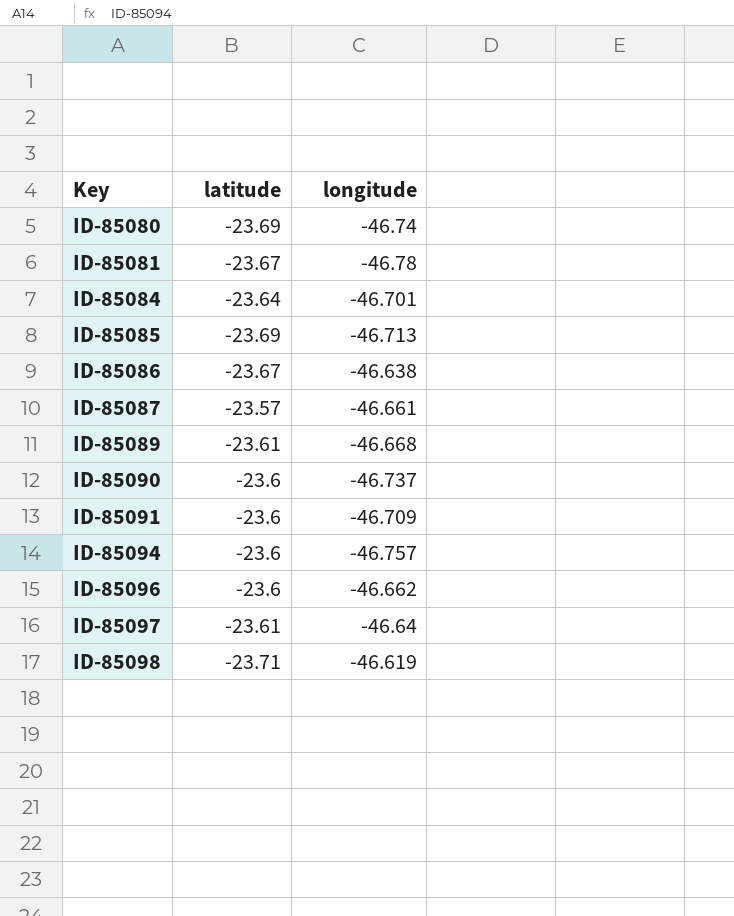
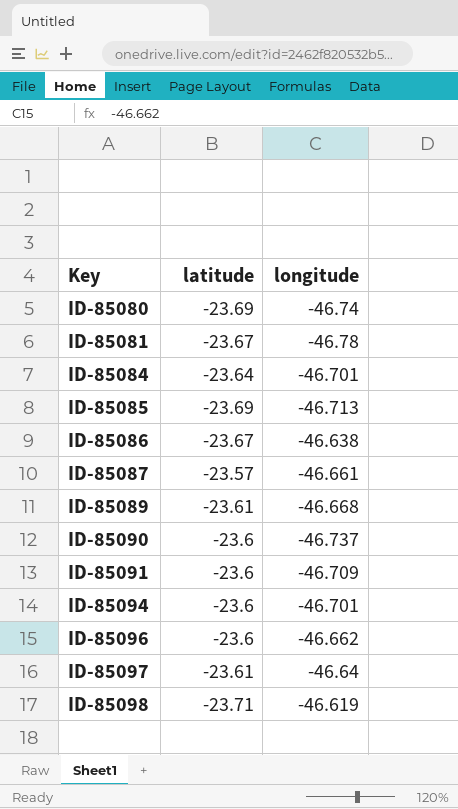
ID-85094 | longitude: -46.757 -> -46.701

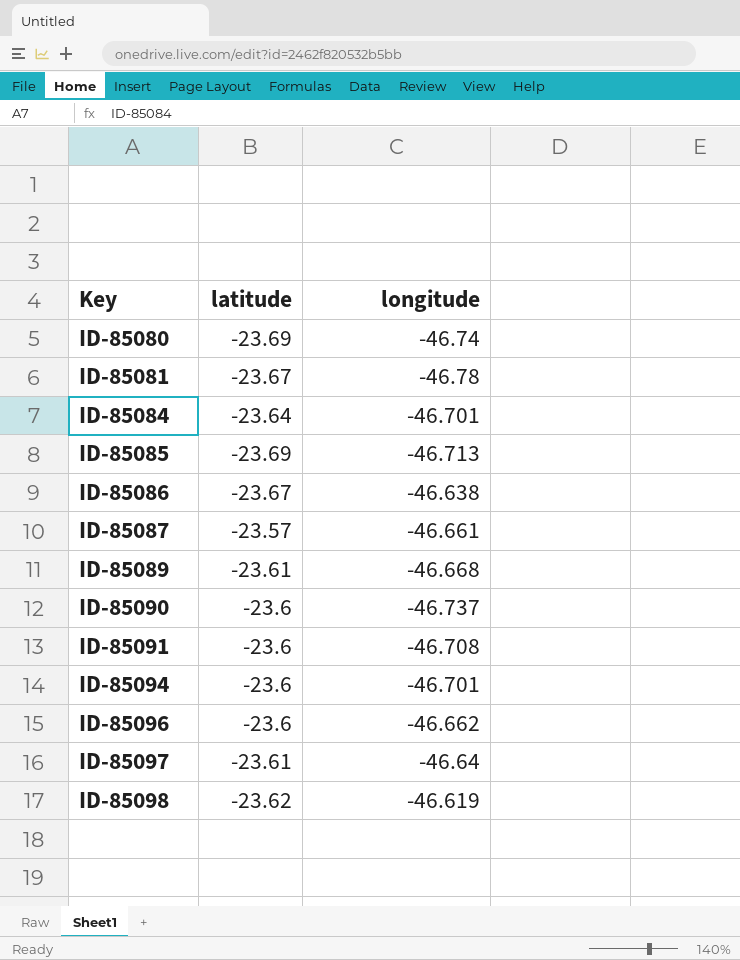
ID-85091 | longitude: -46.709 -> -46.708
ID-85098 | latitude: -23.71 -> -23.62

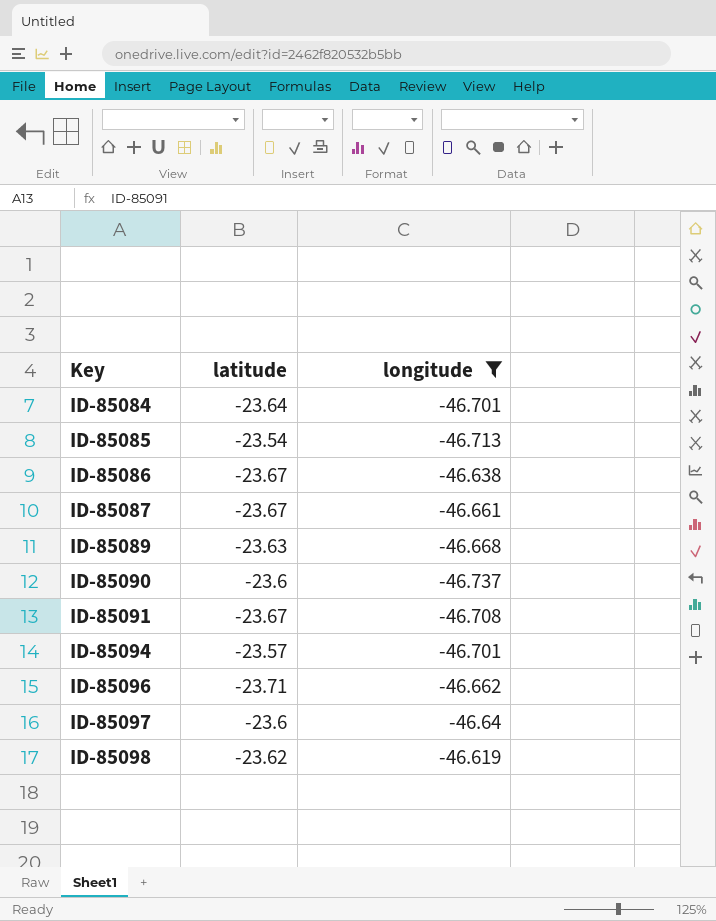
filter: none -> longitude >= -46.737
ID-85085 | latitude: -23.69 -> -23.54
ID-85087 | latitude: -23.57 -> -23.67
ID-85089 | latitude: -23.61 -> -23.63
ID-85091 | latitude: -23.6 -> -23.67
ID-85094 | latitude: -23.6 -> -23.57
ID-85096 | latitude: -23.6 -> -23.71
ID-85097 | latitude: -23.61 -> -23.6

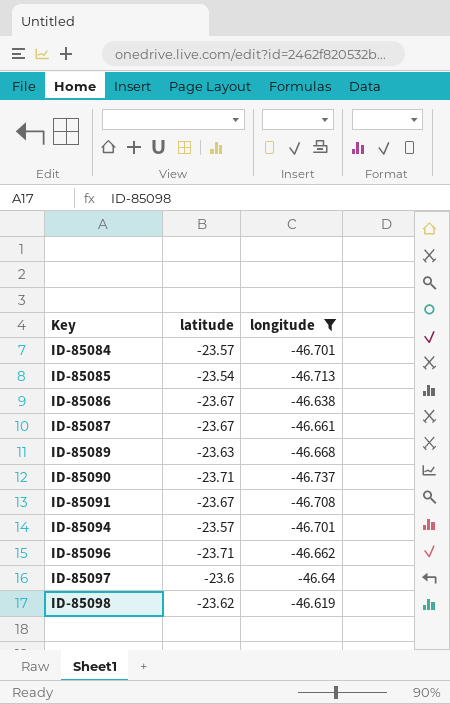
ID-85084 | latitude: -23.64 -> -23.57
ID-85090 | latitude: -23.6 -> -23.71

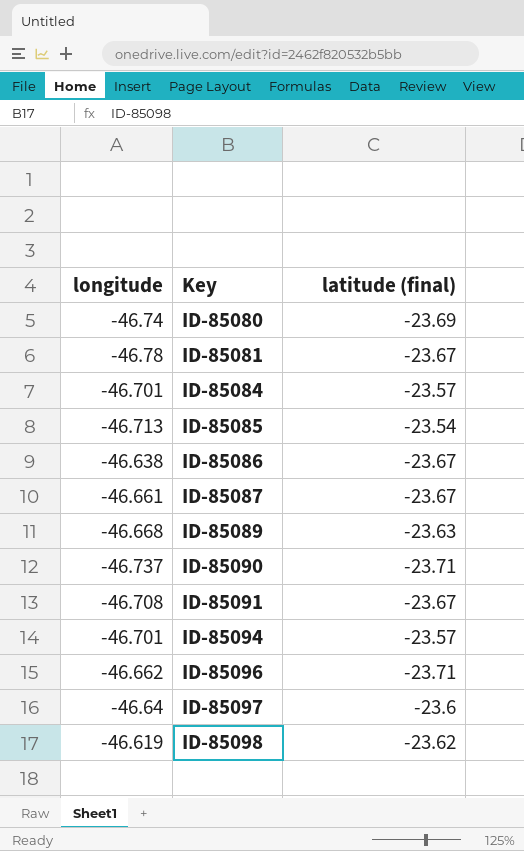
filter: longitude >= -46.737 -> none
column longitude | position: 3 -> 1
column name: latitude -> latitude (final)

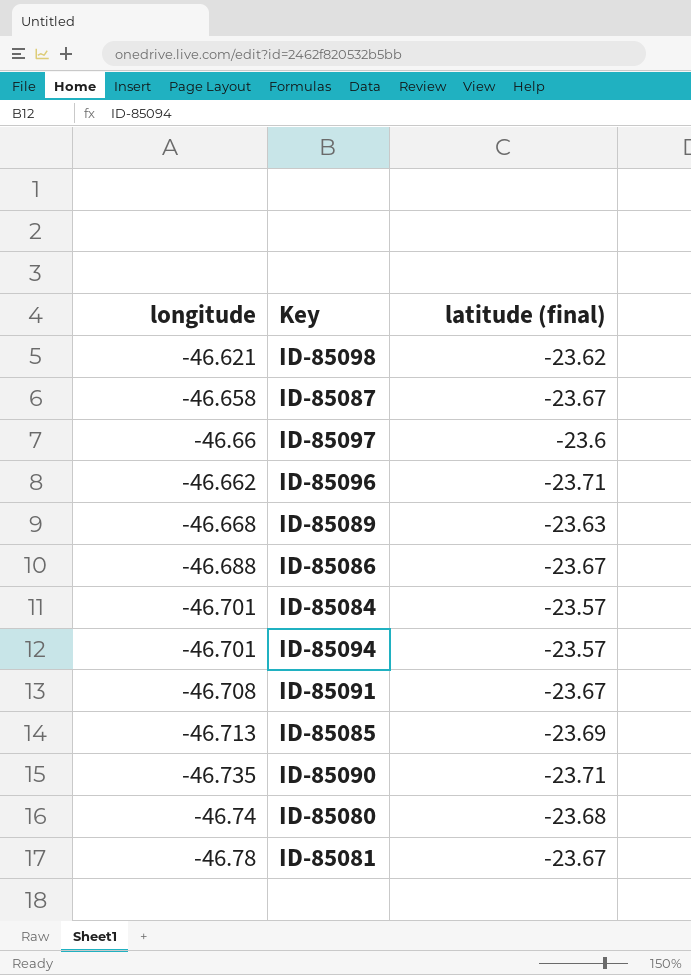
row order: Key ascending -> longitude descending
ID-85098 | longitude: -46.619 -> -46.621
ID-85087 | longitude: -46.661 -> -46.658
ID-85097 | longitude: -46.64 -> -46.66
ID-85086 | longitude: -46.638 -> -46.688
ID-85085 | latitude (final): -23.54 -> -23.69
ID-85090 | longitude: -46.737 -> -46.735
ID-85080 | latitude (final): -23.69 -> -23.68

